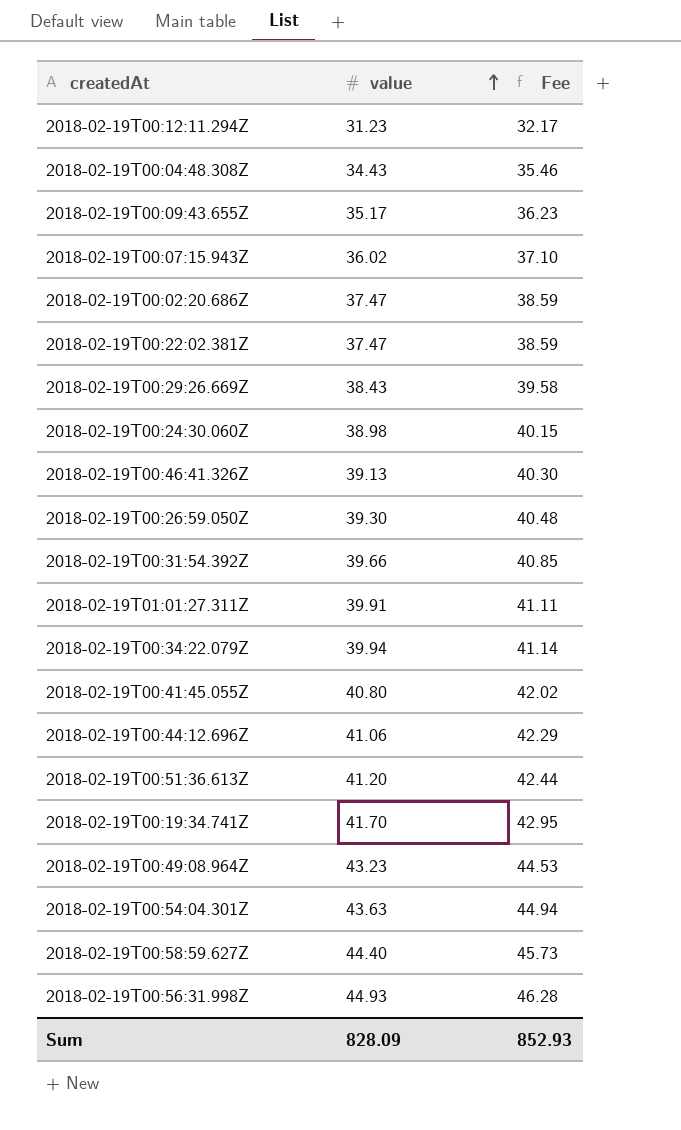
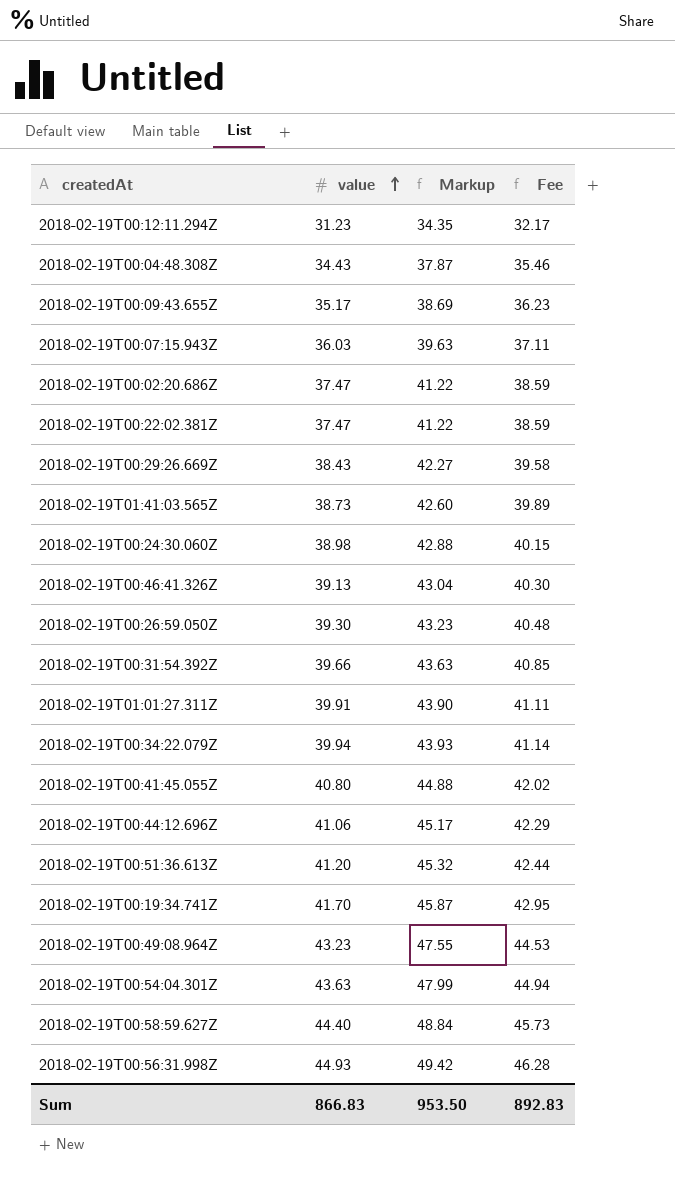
column Markup | formula: none -> [value] * 1.1
2018-02-19T00:07:15.943Z | value: 36.02 -> 36.03
2018-02-19T00:07:15.943Z | Fee: 37.10 -> 37.11
row 2018-02-19T01:41:03.565Z: none -> 38.73 | 42.60 | 39.89
Sum | value: 828.09 -> 866.83
Sum | Fee: 852.93 -> 892.83

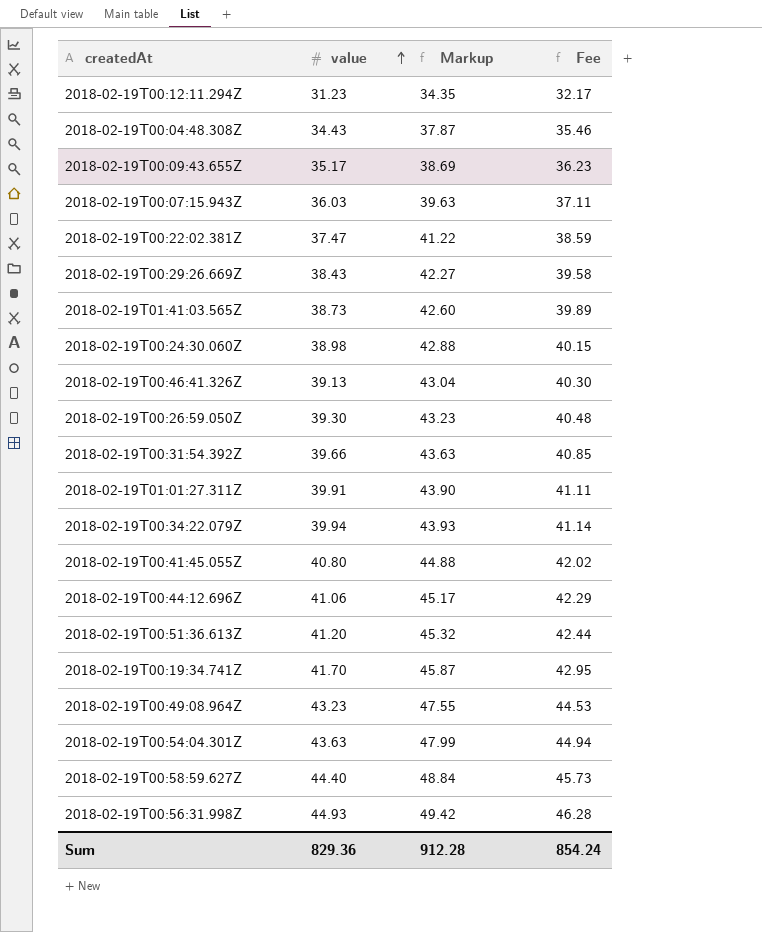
row 2018-02-19T00:02:20.686Z: 37.47 | 41.22 | 38.59 -> none
Sum | value: 866.83 -> 829.36
Sum | Markup: 953.50 -> 912.28
Sum | Fee: 892.83 -> 854.24

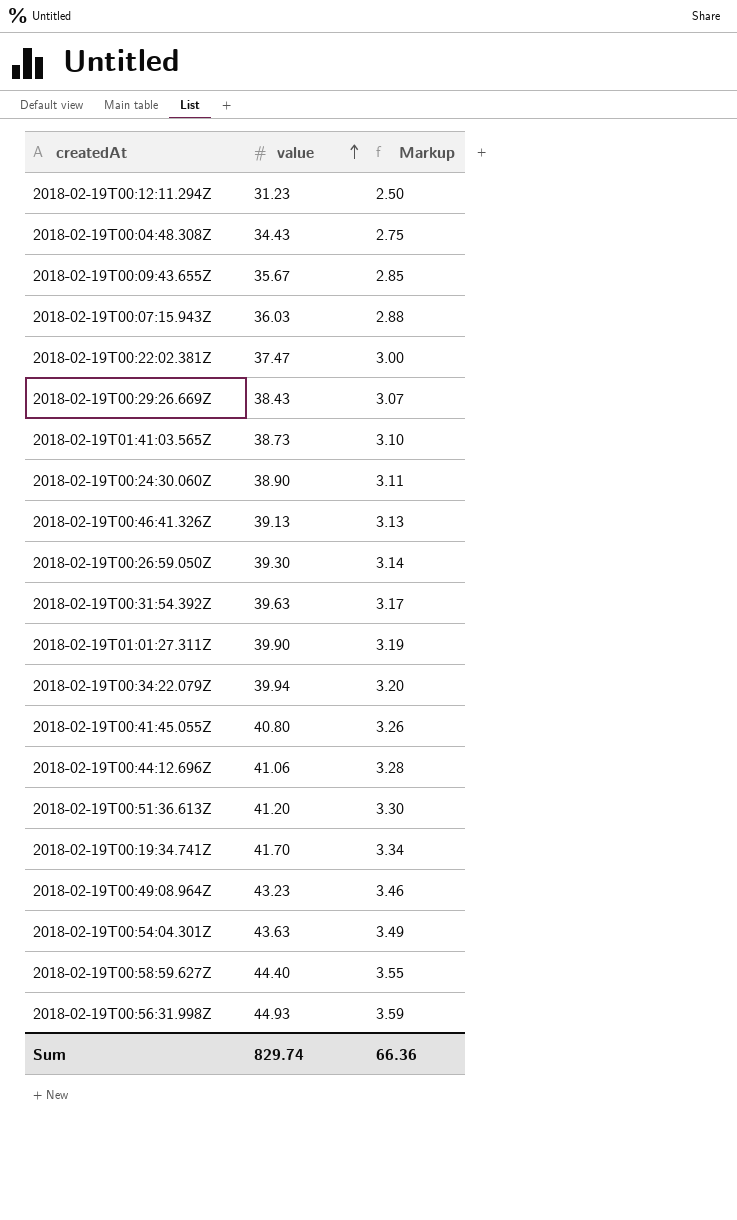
column Fee | formula: [value] * 1.03 -> none
column Markup | formula: [value] * 1.1 -> [value] * 0.08
2018-02-19T00:09:43.655Z | value: 35.17 -> 35.67
2018-02-19T00:24:30.060Z | value: 38.98 -> 38.90
2018-02-19T00:31:54.392Z | value: 39.66 -> 39.63
2018-02-19T01:01:27.311Z | value: 39.91 -> 39.90
Sum | value: 829.36 -> 829.74
Sum | Markup: 912.28 -> 66.36

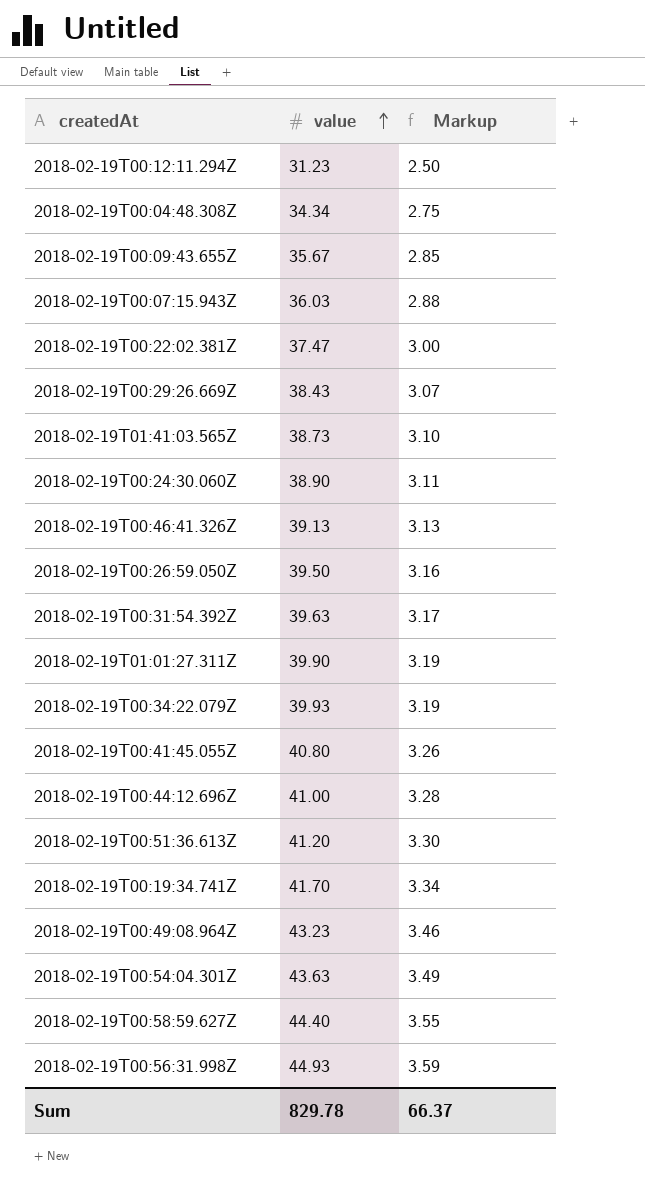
2018-02-19T00:04:48.308Z | value: 34.43 -> 34.34
2018-02-19T00:26:59.050Z | value: 39.30 -> 39.50
2018-02-19T00:26:59.050Z | Markup: 3.14 -> 3.16
2018-02-19T00:34:22.079Z | value: 39.94 -> 39.93
2018-02-19T00:34:22.079Z | Markup: 3.20 -> 3.19
2018-02-19T00:44:12.696Z | value: 41.06 -> 41.00
Sum | value: 829.74 -> 829.78
Sum | Markup: 66.36 -> 66.37

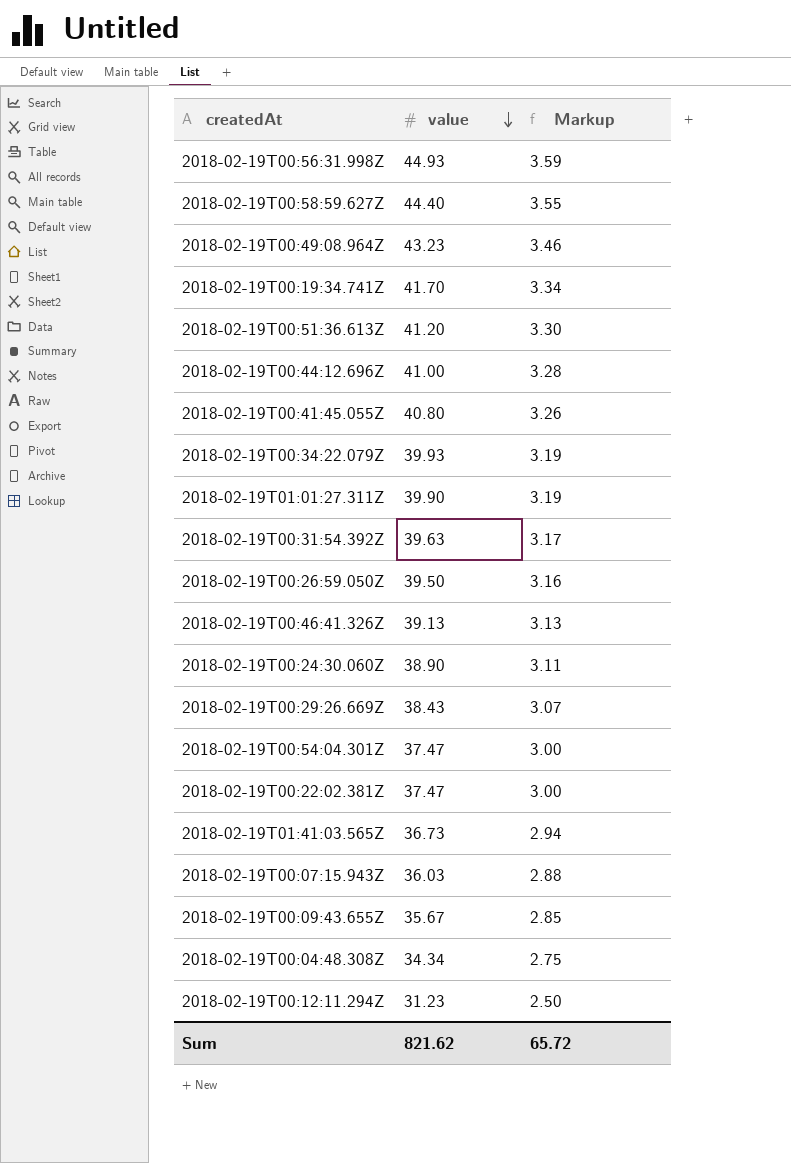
row order: value ascending -> value descending
2018-02-19T00:54:04.301Z | value: 43.63 -> 37.47
2018-02-19T00:54:04.301Z | Markup: 3.49 -> 3.00
2018-02-19T01:41:03.565Z | value: 38.73 -> 36.73
2018-02-19T01:41:03.565Z | Markup: 3.10 -> 2.94
Sum | value: 829.78 -> 821.62
Sum | Markup: 66.37 -> 65.72

